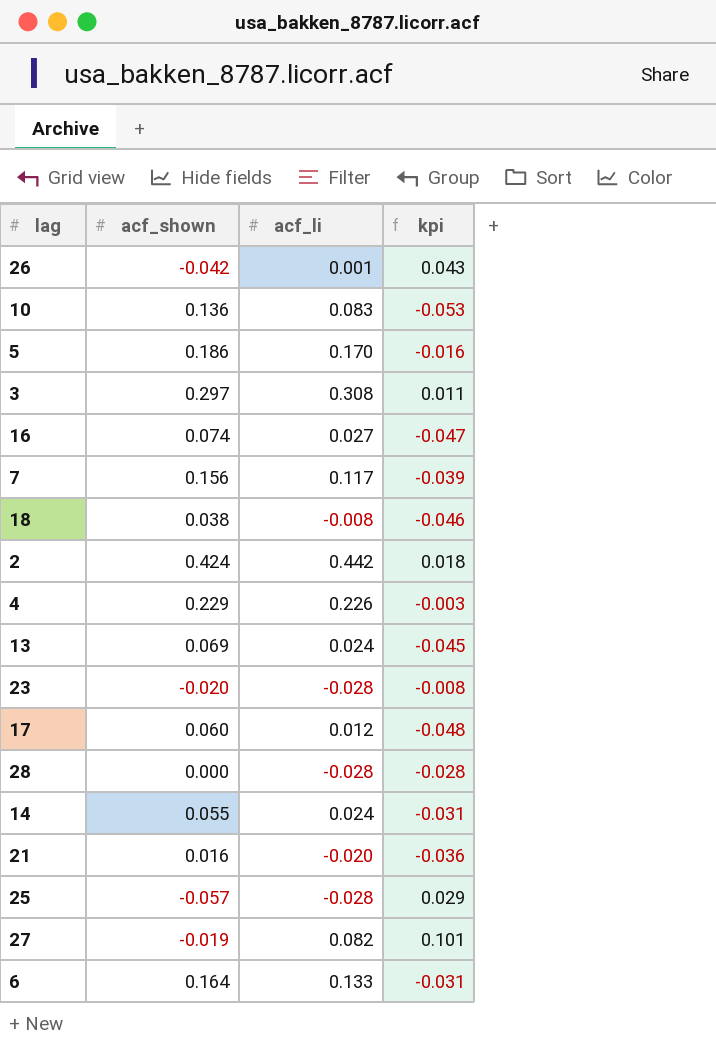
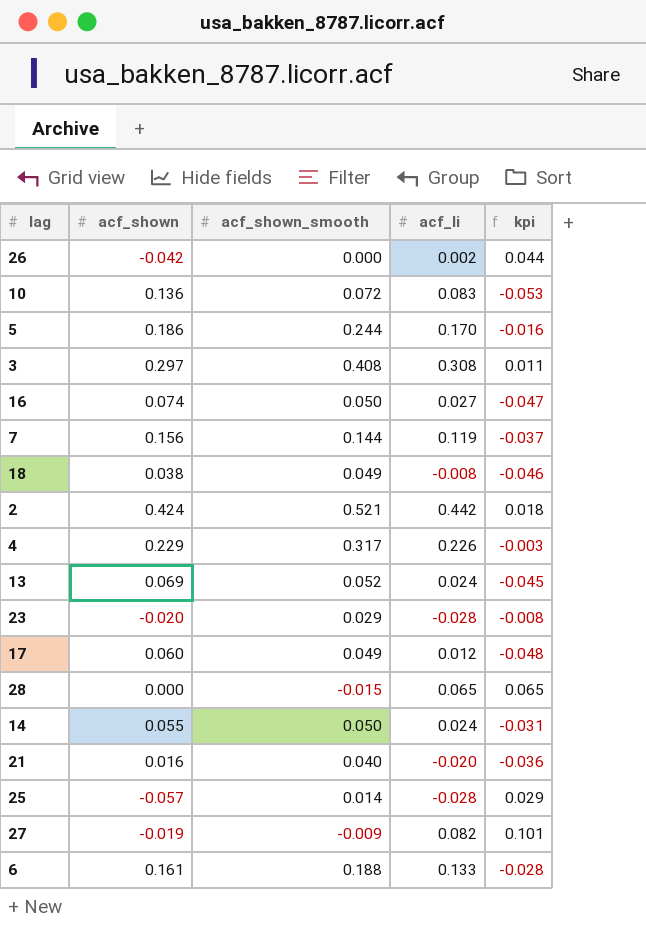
column acf_shown_smooth | position: none -> 3
26 | acf_li: 0.001 -> 0.002
26 | kpi: 0.043 -> 0.044
7 | acf_li: 0.117 -> 0.119
7 | kpi: -0.039 -> -0.037
28 | acf_li: -0.028 -> 0.065
28 | kpi: -0.028 -> 0.065
6 | acf_shown: 0.164 -> 0.161
6 | kpi: -0.031 -> -0.028

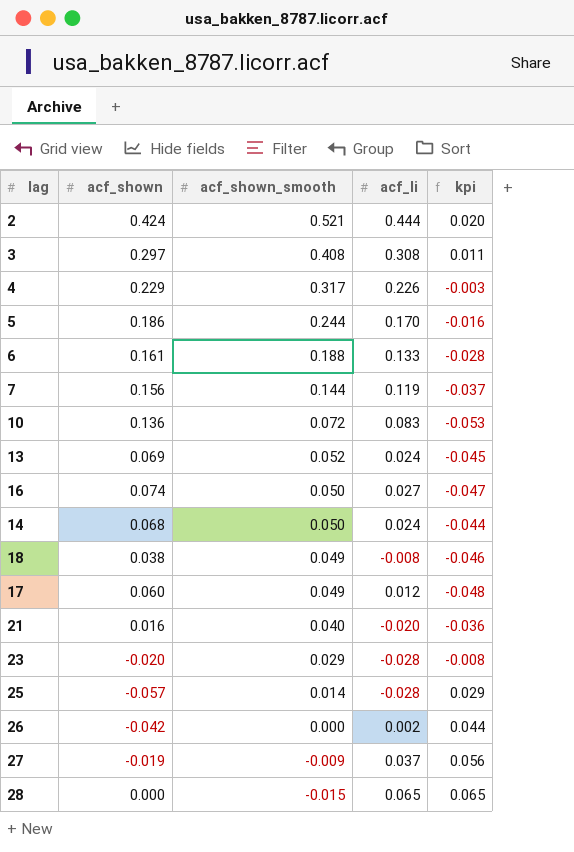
row order: none -> acf_shown_smooth descending
2 | acf_li: 0.442 -> 0.444
2 | kpi: 0.018 -> 0.020
14 | acf_shown: 0.055 -> 0.068
14 | kpi: -0.031 -> -0.044
27 | acf_li: 0.082 -> 0.037
27 | kpi: 0.101 -> 0.056

